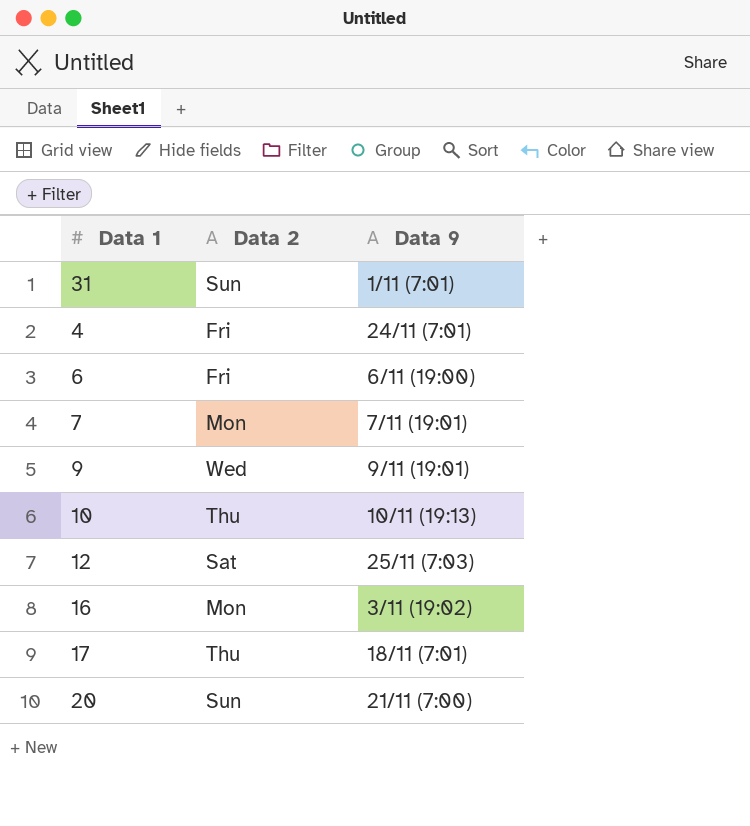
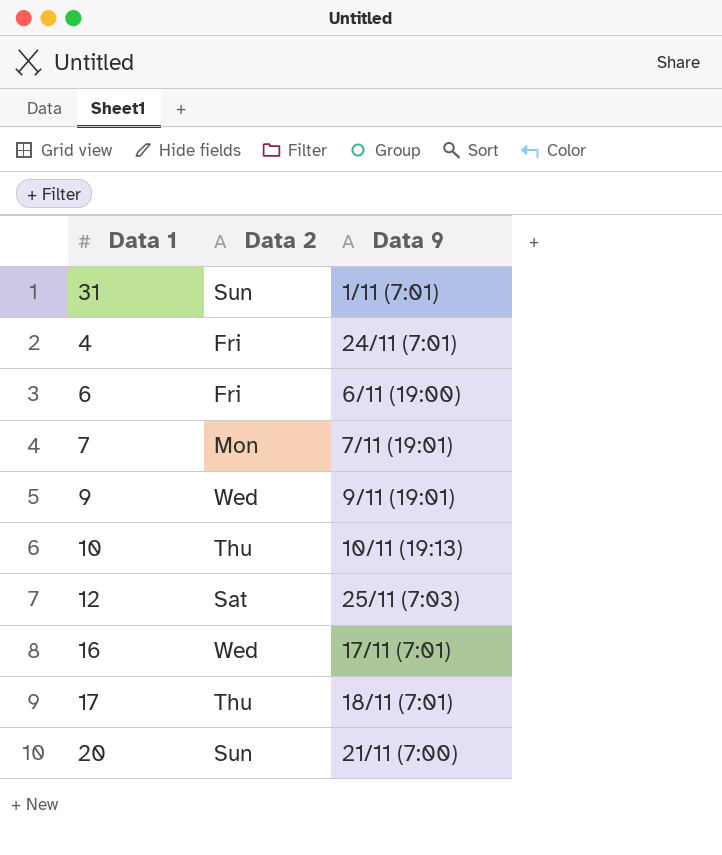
16 | Data 2: Mon -> Wed
16 | Data 9: 3/11 (19:02) -> 17/11 (7:01)

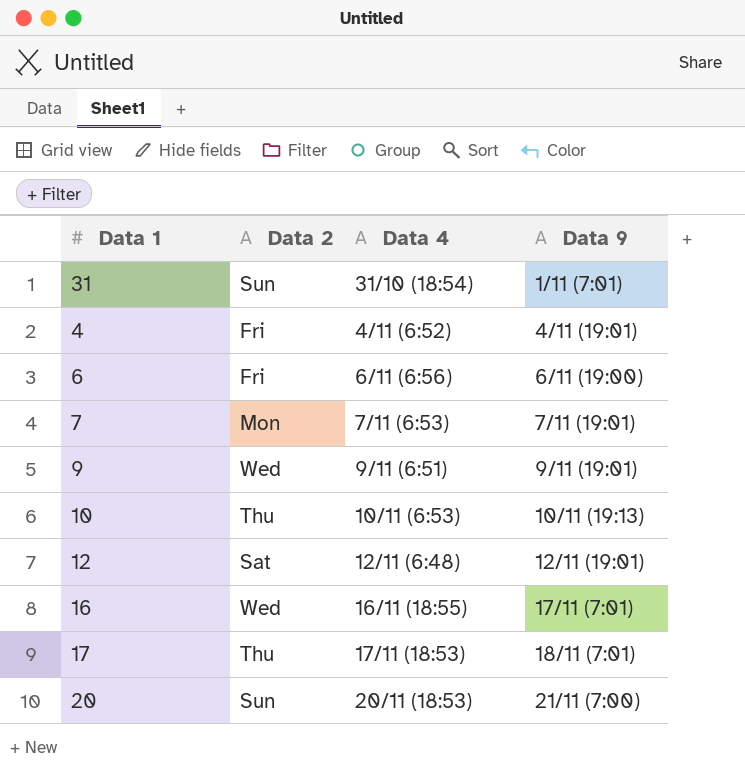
column Data 4 | position: none -> 3
4 | Data 9: 24/11 (7:01) -> 4/11 (19:01)
12 | Data 9: 25/11 (7:03) -> 12/11 (19:01)

